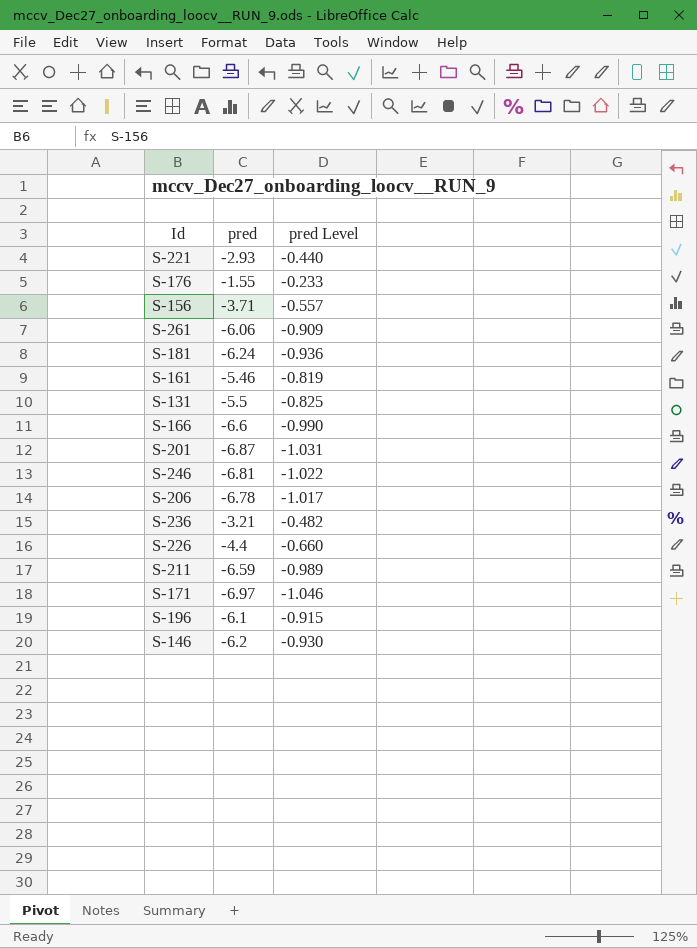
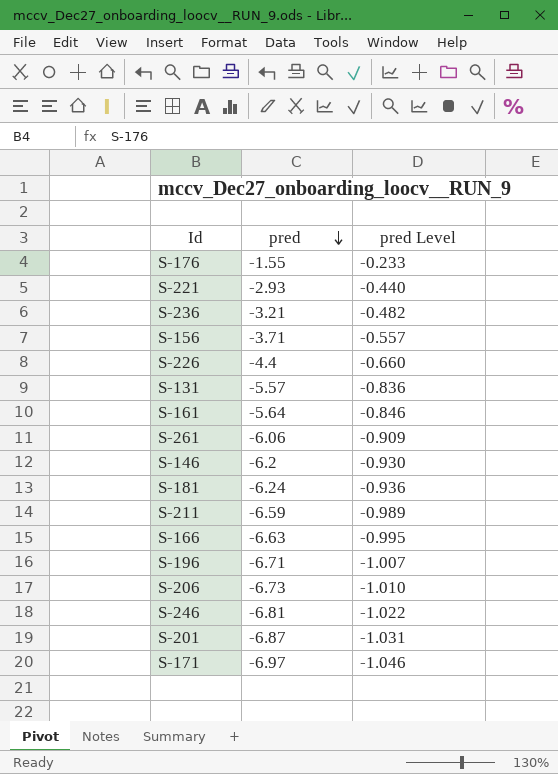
row order: none -> pred descending
S-131 | pred: -5.5 -> -5.57
S-131 | pred Level: -0.825 -> -0.836
S-161 | pred: -5.46 -> -5.64
S-161 | pred Level: -0.819 -> -0.846
S-166 | pred: -6.6 -> -6.63
S-166 | pred Level: -0.990 -> -0.995
S-196 | pred: -6.1 -> -6.71
S-196 | pred Level: -0.915 -> -1.007
S-206 | pred: -6.78 -> -6.73
S-206 | pred Level: -1.017 -> -1.010

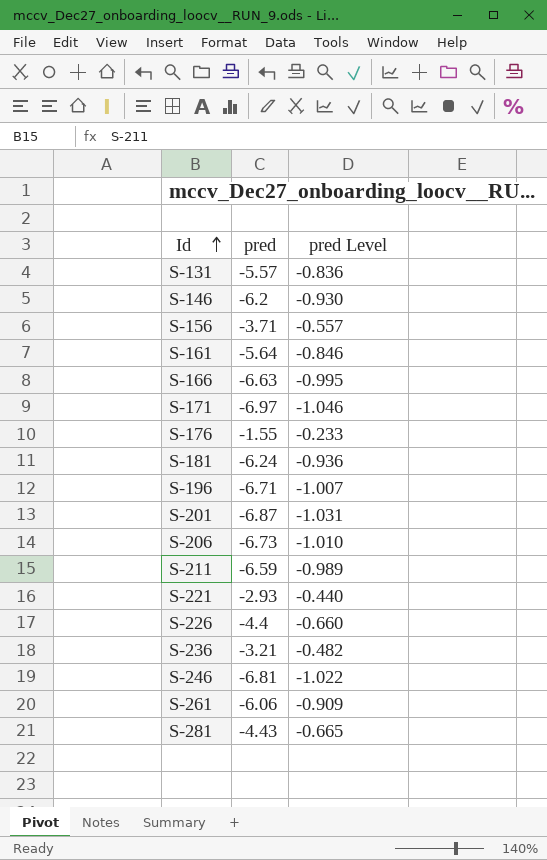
row order: pred descending -> Id ascending
row S-281: none -> -4.43 | -0.665

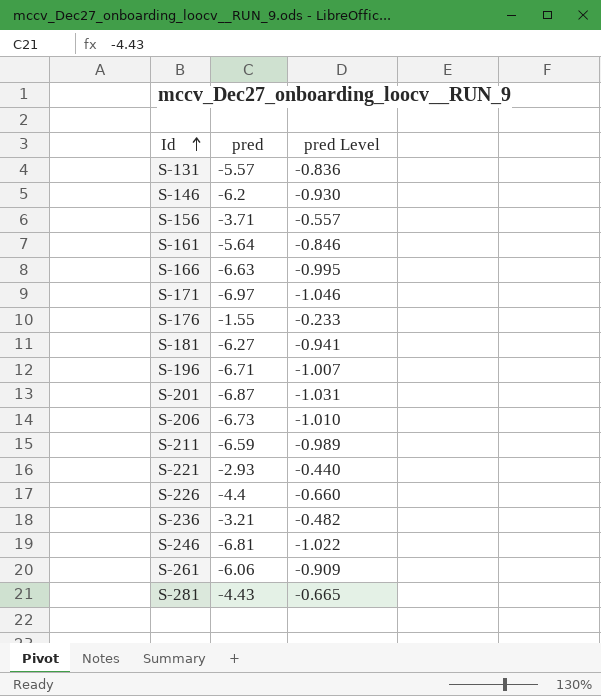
S-181 | pred: -6.24 -> -6.27
S-181 | pred Level: -0.936 -> -0.941

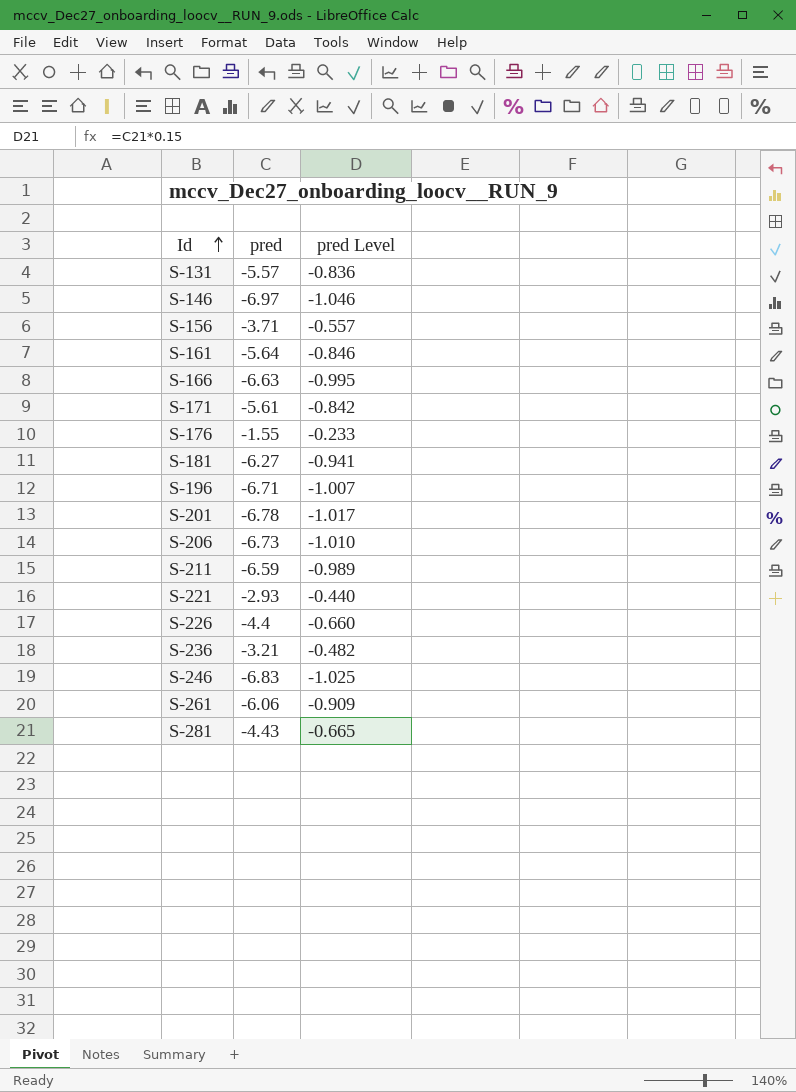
S-146 | pred: -6.2 -> -6.97
S-146 | pred Level: -0.930 -> -1.046
S-171 | pred: -6.97 -> -5.61
S-171 | pred Level: -1.046 -> -0.842
S-201 | pred: -6.87 -> -6.78
S-201 | pred Level: -1.031 -> -1.017
S-246 | pred: -6.81 -> -6.83
S-246 | pred Level: -1.022 -> -1.025

